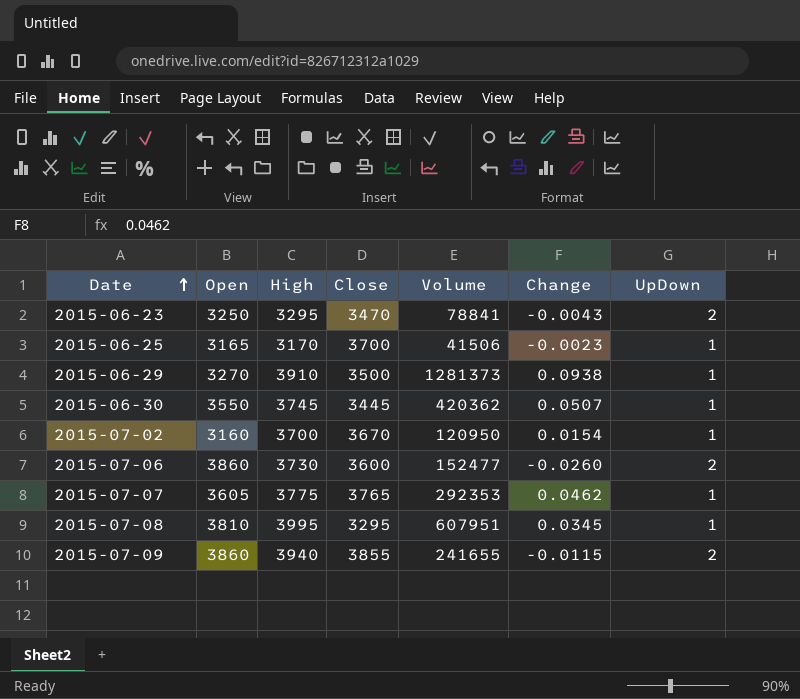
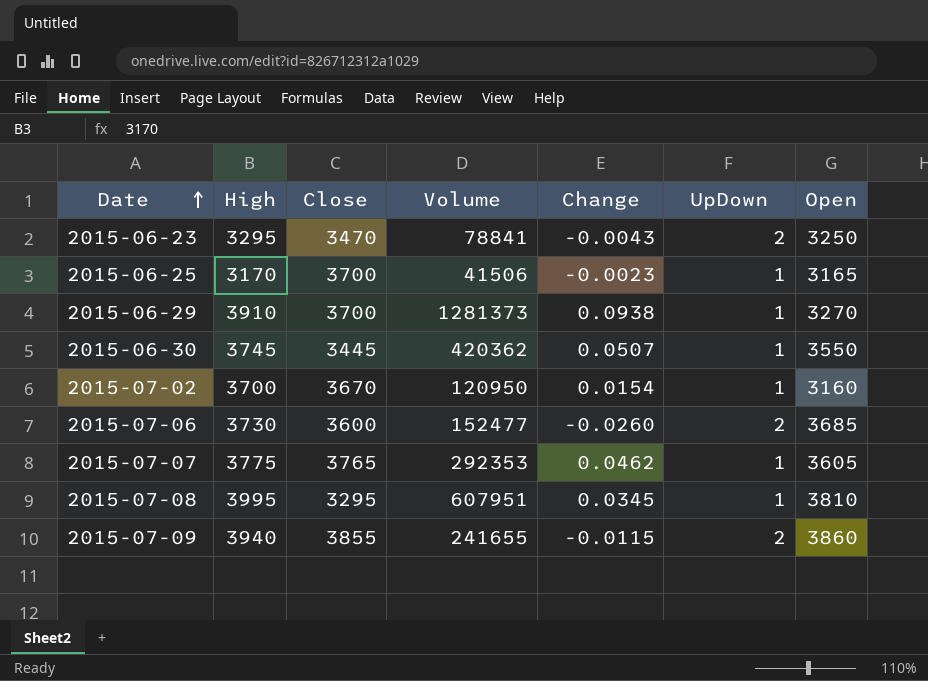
column Open | position: 2 -> 7
2015-06-29 | Close: 3500 -> 3700
2015-07-06 | Open: 3860 -> 3685

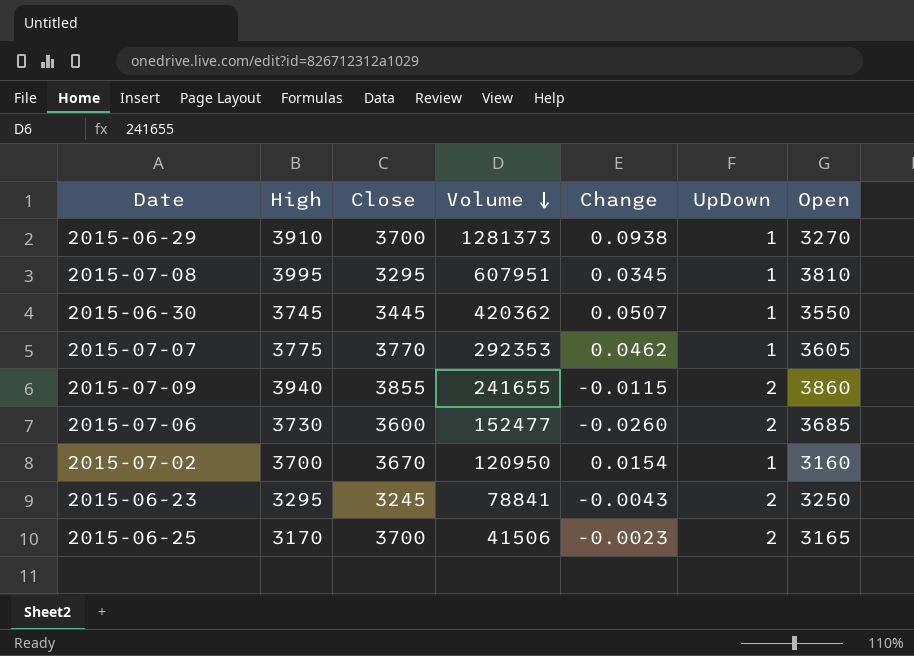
row order: Date ascending -> Volume descending
2015-07-07 | Close: 3765 -> 3770
2015-06-23 | Close: 3470 -> 3245
2015-06-25 | UpDown: 1 -> 2

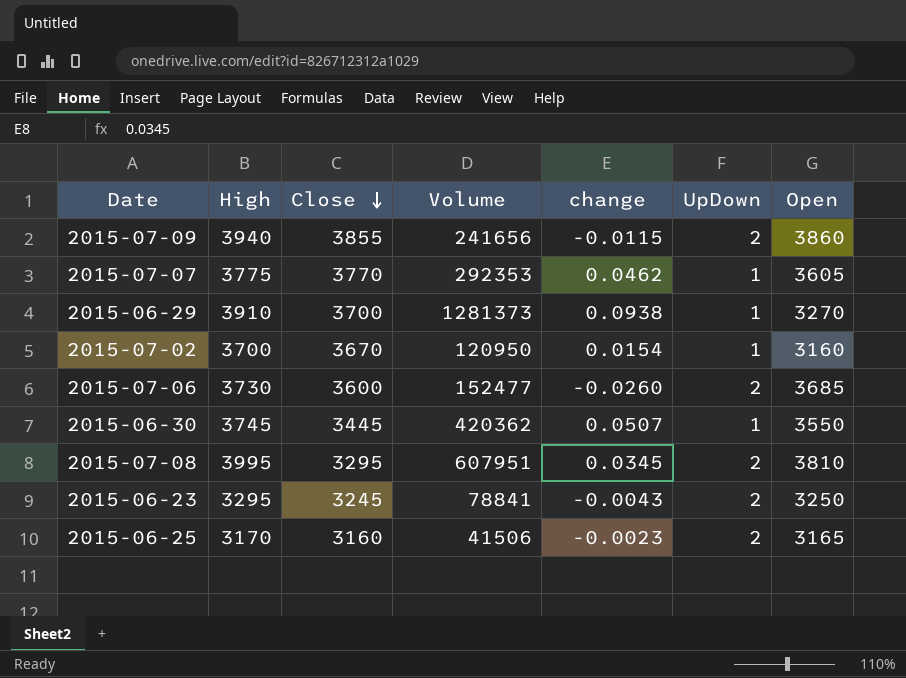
row order: Volume descending -> Close descending
column name: Change -> change
2015-07-09 | Volume: 241655 -> 241656
2015-07-08 | UpDown: 1 -> 2
2015-06-25 | Close: 3700 -> 3160

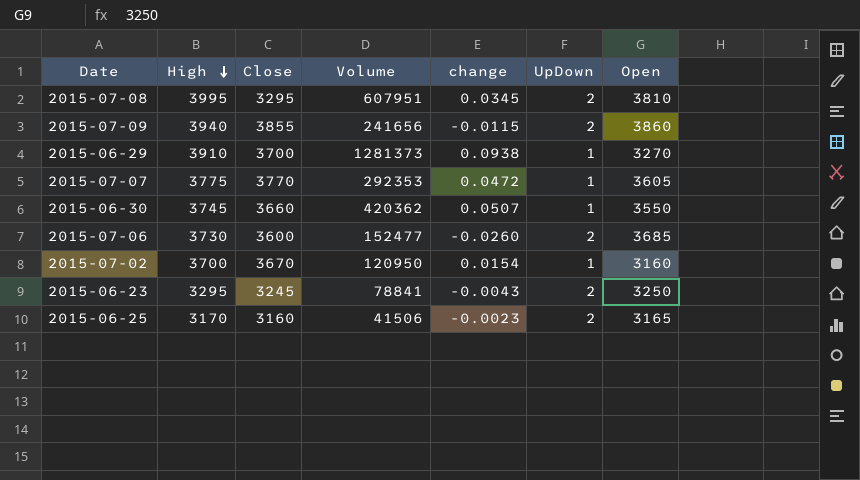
row order: Close descending -> High descending
2015-07-07 | change: 0.0462 -> 0.0472
2015-06-30 | Close: 3445 -> 3660

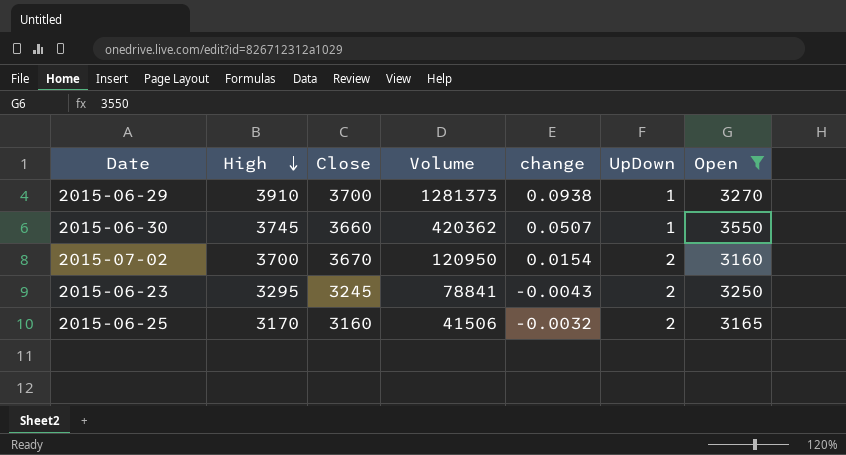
filter: none -> Open <= 3550
2015-07-02 | UpDown: 1 -> 2
2015-06-25 | change: -0.0023 -> -0.0032

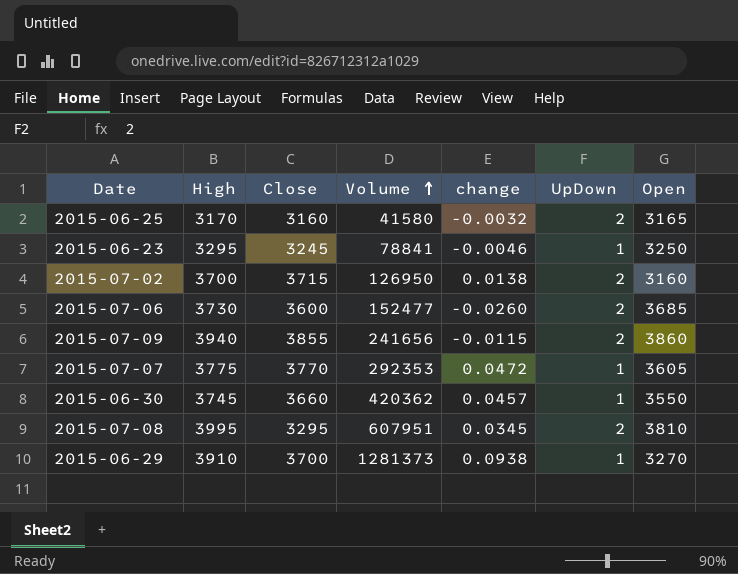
filter: Open <= 3550 -> none
row order: High descending -> Volume ascending
2015-06-25 | Volume: 41506 -> 41580
2015-06-23 | change: -0.0043 -> -0.0046
2015-06-23 | UpDown: 2 -> 1
2015-07-02 | Close: 3670 -> 3715
2015-07-02 | Volume: 120950 -> 126950
2015-07-02 | change: 0.0154 -> 0.0138
2015-06-30 | change: 0.0507 -> 0.0457

